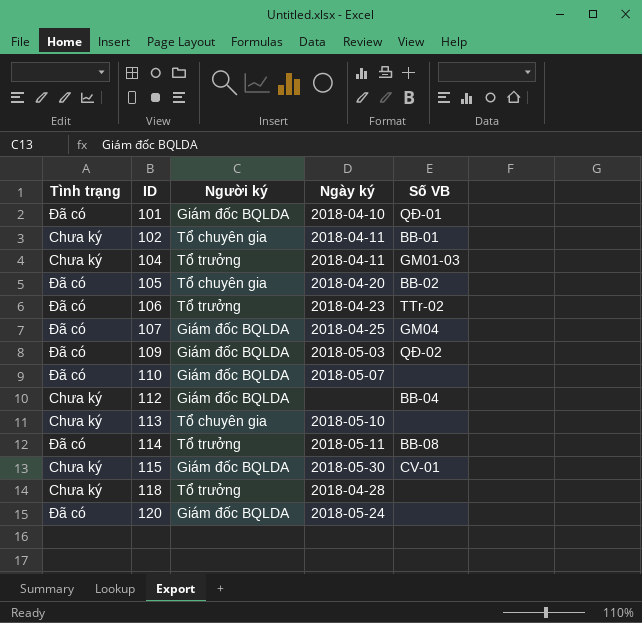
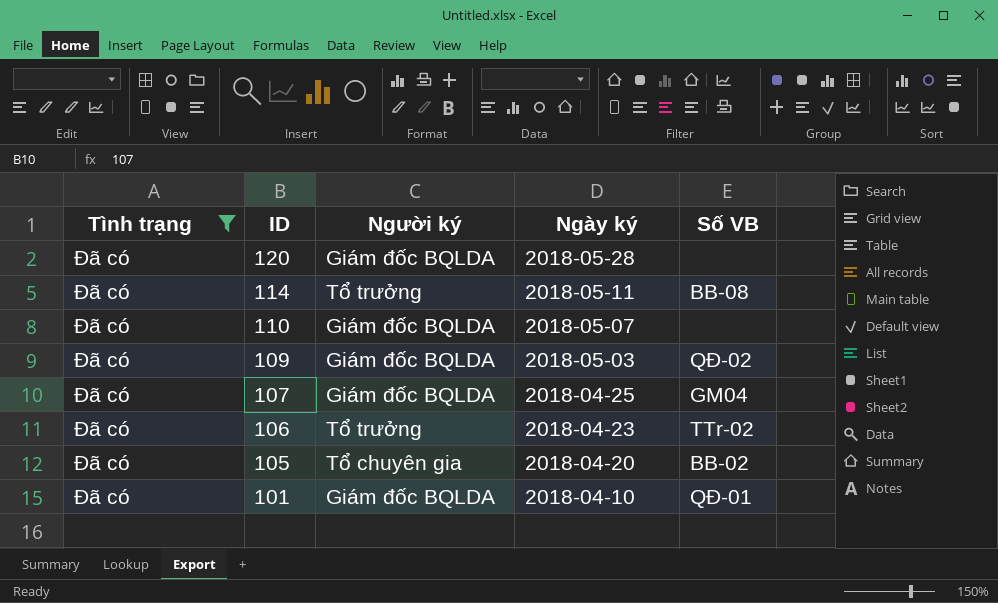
filter: none -> Tình trạng = Đã có
row order: ID ascending -> ID descending
120 | Ngày ký: 2018-05-24 -> 2018-05-28

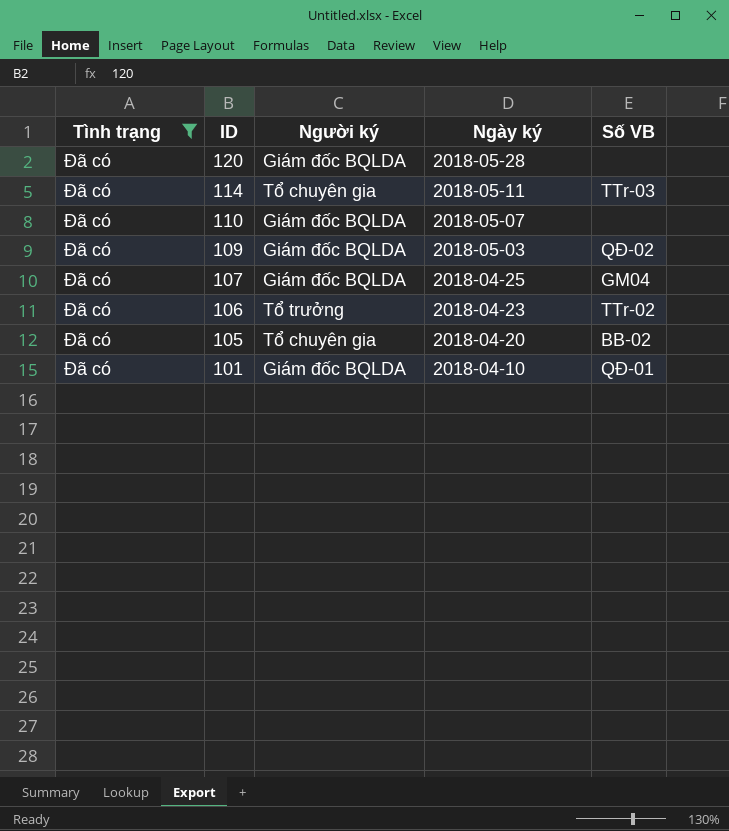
114 | Người ký: Tổ trưởng -> Tổ chuyên gia
114 | Số VB: BB-08 -> TTr-03

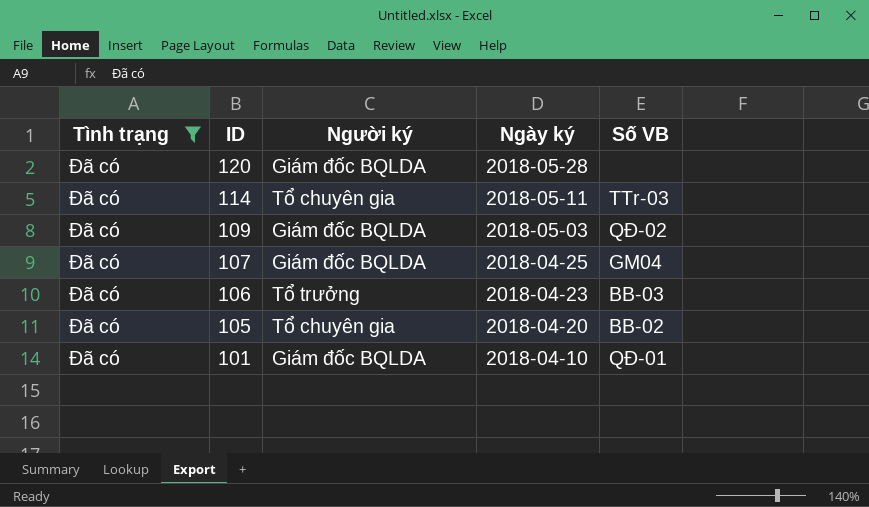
row 110: Đã có | Giám đốc BQLDA | 2018-05-07 | none -> none
106 | Số VB: TTr-02 -> BB-03

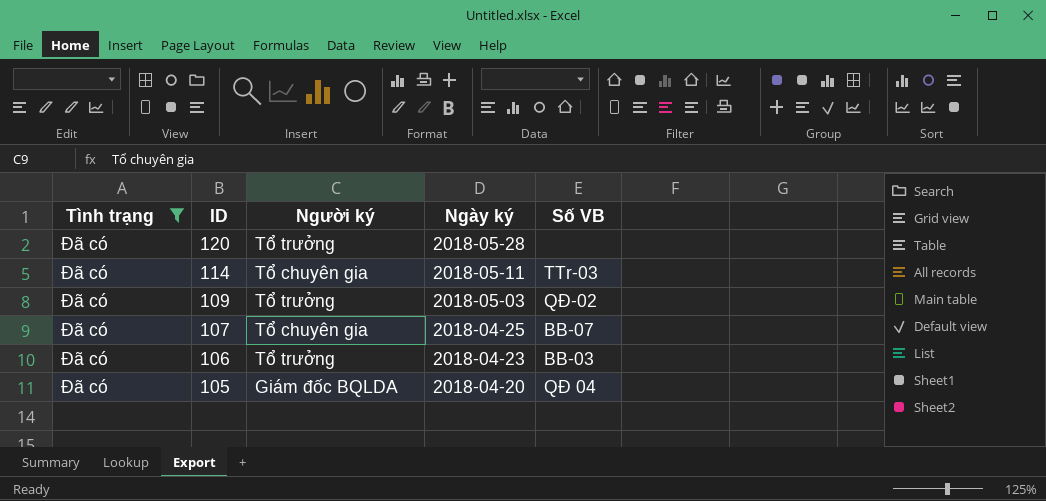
row 101: Đã có | Giám đốc BQLDA | 2018-04-10 | QĐ-01 -> none
120 | Người ký: Giám đốc BQLDA -> Tổ trưởng
109 | Người ký: Giám đốc BQLDA -> Tổ trưởng
107 | Người ký: Giám đốc BQLDA -> Tổ chuyên gia
107 | Số VB: GM04 -> BB-07
105 | Người ký: Tổ chuyên gia -> Giám đốc BQLDA
105 | Số VB: BB-02 -> QĐ 04

